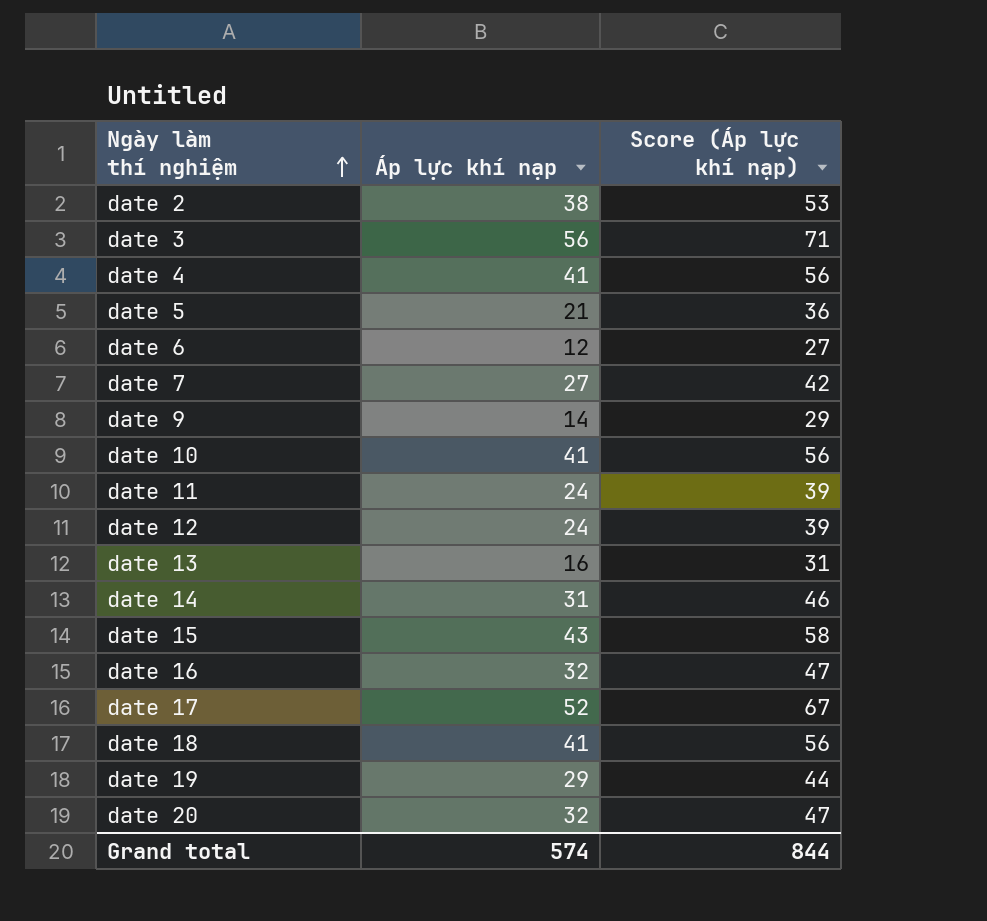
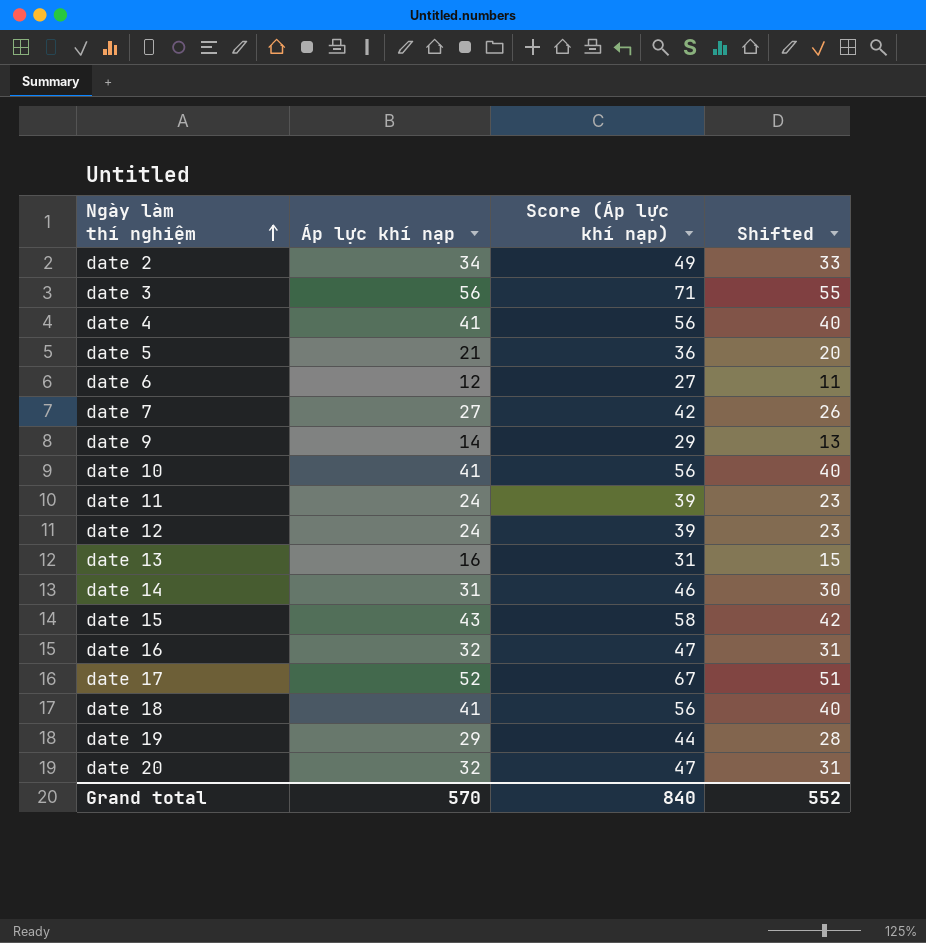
column Shifted | formula: none -> [Áp lực khí nạp] - 1
date 2 | Áp lực khí nạp: 38 -> 34
date 2 | Score (Áp lực khí nạp): 53 -> 49
Grand total | Áp lực khí nạp: 574 -> 570
Grand total | Score (Áp lực khí nạp): 844 -> 840

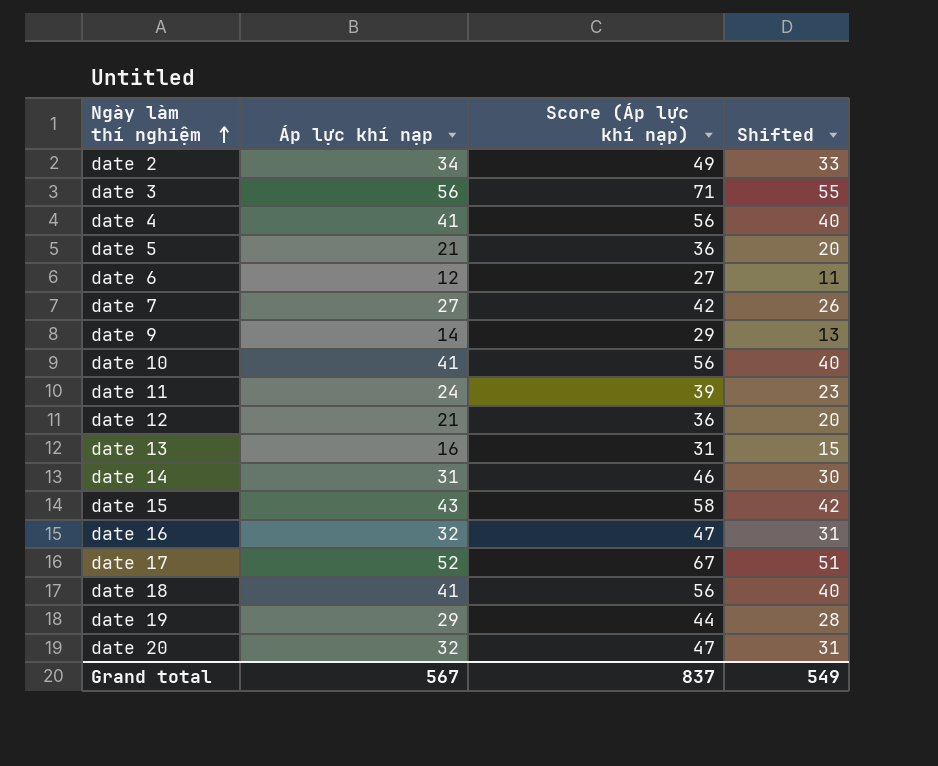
date 12 | Áp lực khí nạp: 24 -> 21
date 12 | Score (Áp lực khí nạp): 39 -> 36
date 12 | Shifted: 23 -> 20
Grand total | Áp lực khí nạp: 570 -> 567
Grand total | Score (Áp lực khí nạp): 840 -> 837
Grand total | Shifted: 552 -> 549

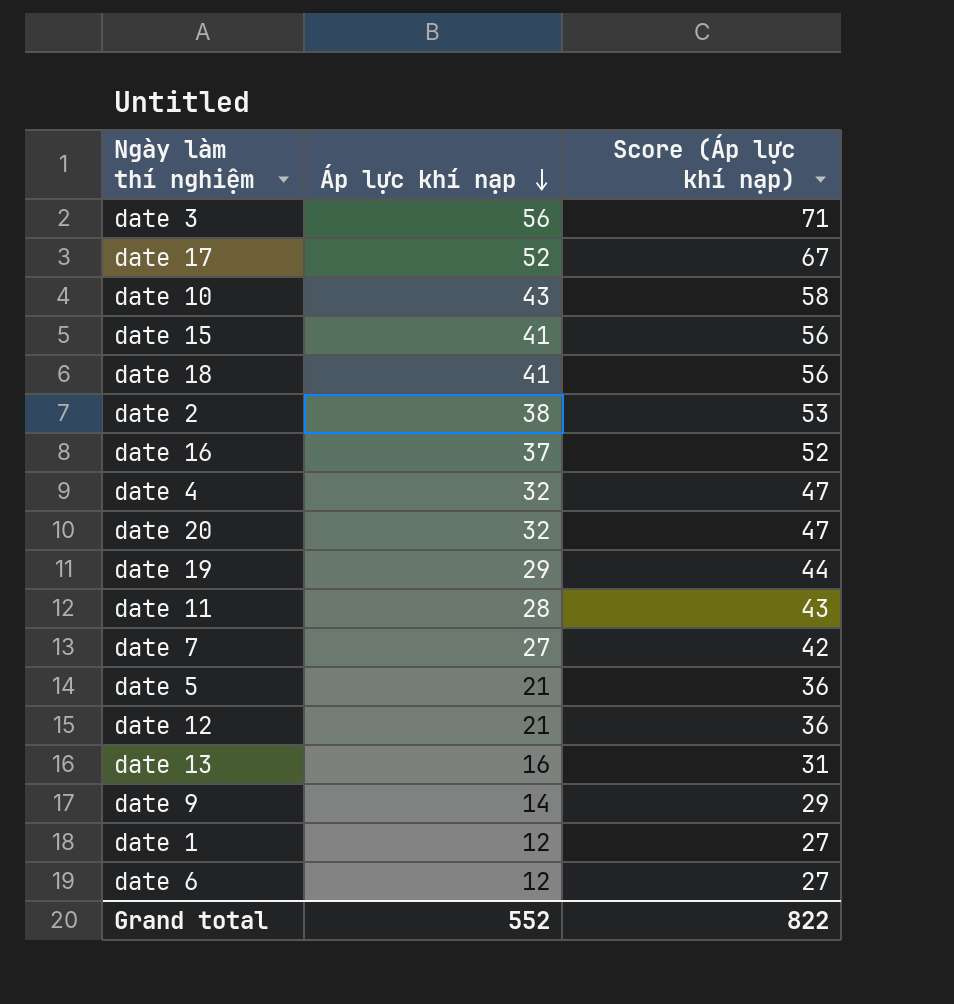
row order: Ngày làm thí nghiệm ascending -> Áp lực khí nạp descending
column Shifted | formula: [Áp lực khí nạp] - 1 -> none
row date 14: 31 | 46 | 30 -> none
date 10 | Áp lực khí nạp: 41 -> 43
date 10 | Score (Áp lực khí nạp): 56 -> 58
date 15 | Áp lực khí nạp: 43 -> 41
date 15 | Score (Áp lực khí nạp): 58 -> 56
date 2 | Áp lực khí nạp: 34 -> 38
date 2 | Score (Áp lực khí nạp): 49 -> 53
date 16 | Áp lực khí nạp: 32 -> 37
date 16 | Score (Áp lực khí nạp): 47 -> 52
date 4 | Áp lực khí nạp: 41 -> 32
date 4 | Score (Áp lực khí nạp): 56 -> 47
date 11 | Áp lực khí nạp: 24 -> 28
date 11 | Score (Áp lực khí nạp): 39 -> 43
row date 1: none -> 12 | 27
Grand total | Áp lực khí nạp: 567 -> 552
Grand total | Score (Áp lực khí nạp): 837 -> 822

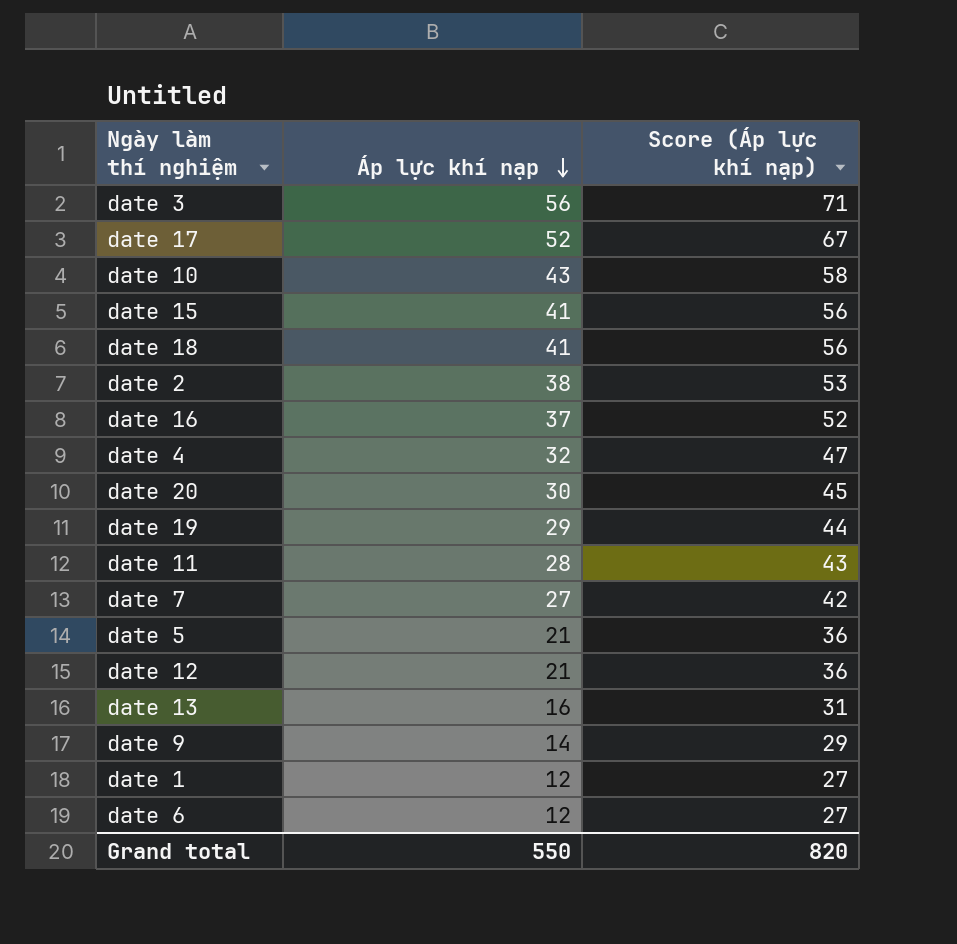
date 20 | Áp lực khí nạp: 32 -> 30
date 20 | Score (Áp lực khí nạp): 47 -> 45
Grand total | Áp lực khí nạp: 552 -> 550
Grand total | Score (Áp lực khí nạp): 822 -> 820

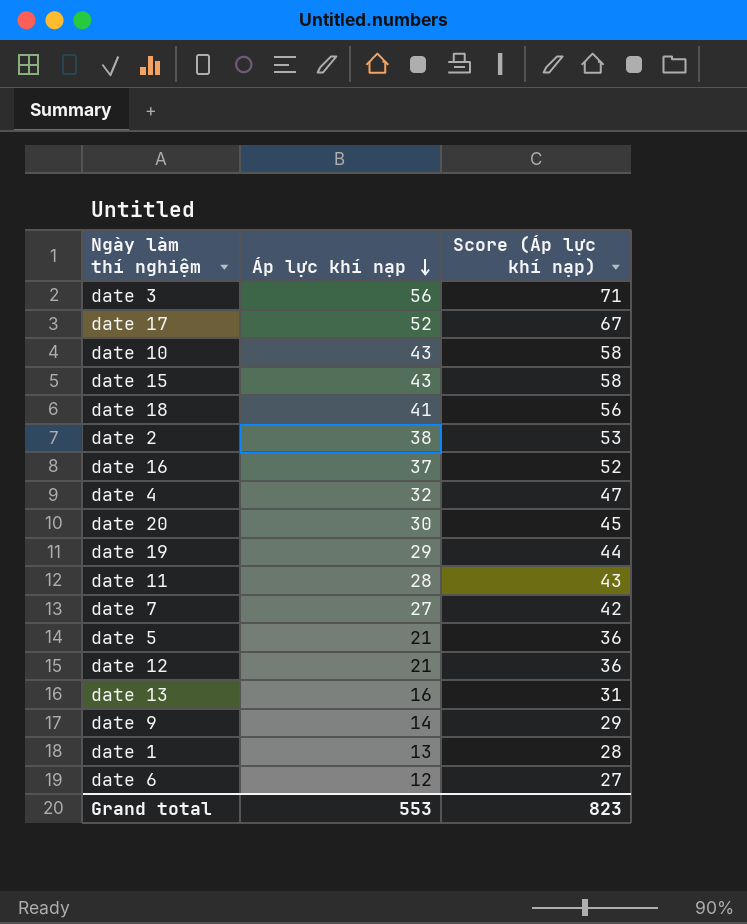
date 15 | Áp lực khí nạp: 41 -> 43
date 15 | Score (Áp lực khí nạp): 56 -> 58
date 1 | Áp lực khí nạp: 12 -> 13
date 1 | Score (Áp lực khí nạp): 27 -> 28
Grand total | Áp lực khí nạp: 550 -> 553
Grand total | Score (Áp lực khí nạp): 820 -> 823

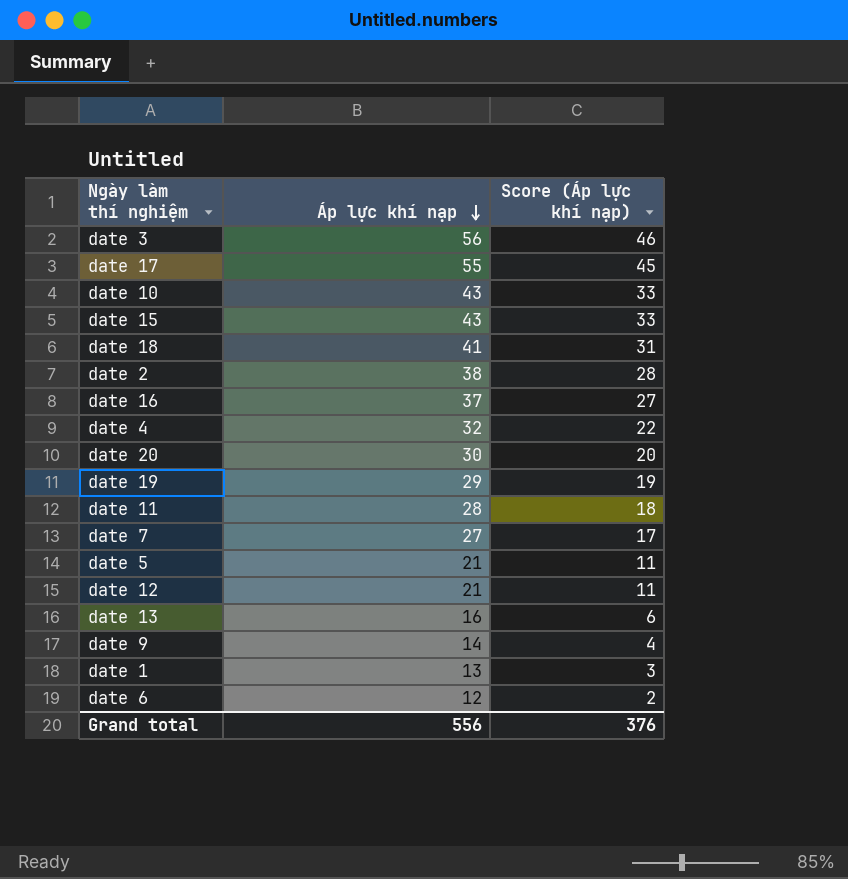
column Score (Áp lực khí nạp) | formula: [Áp lực khí nạp] + 15 -> [Áp lực khí nạp] - 10
date 17 | Áp lực khí nạp: 52 -> 55
Grand total | Áp lực khí nạp: 553 -> 556
Grand total | Score (Áp lực khí nạp): 823 -> 376

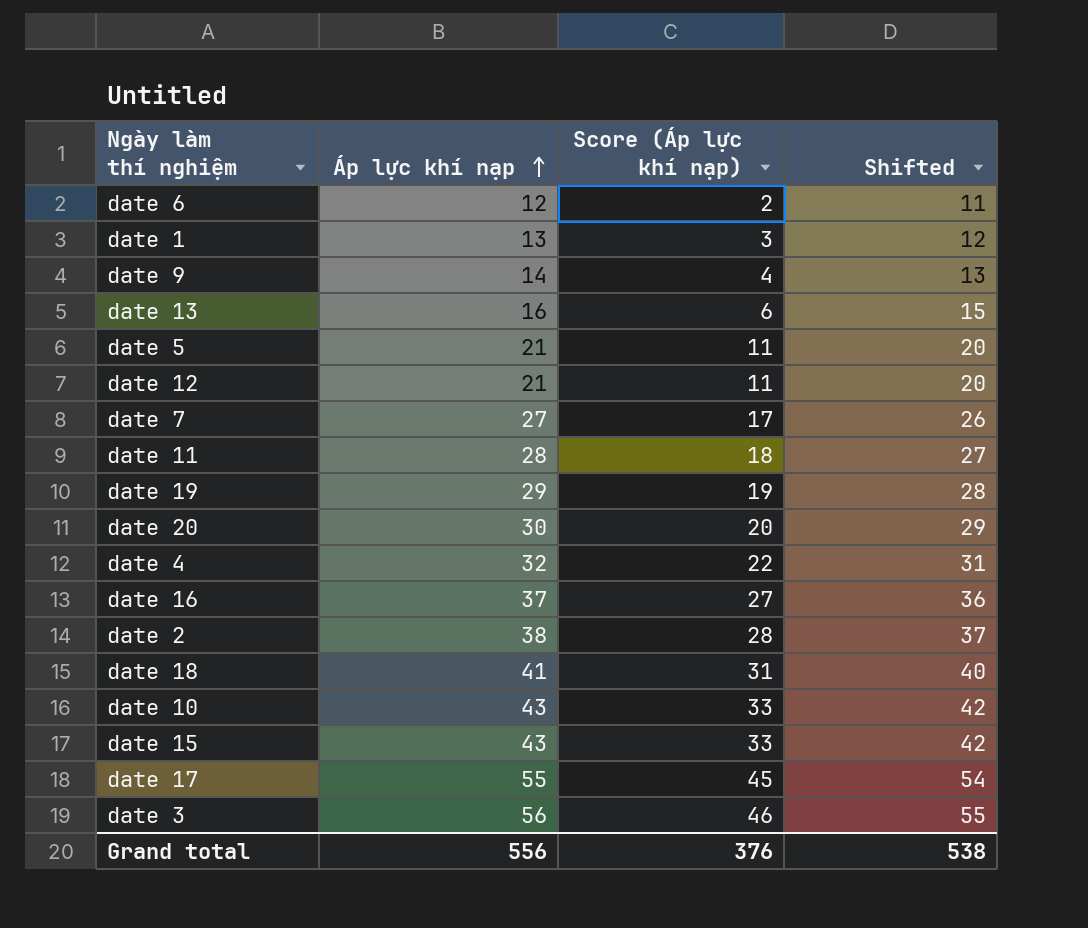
row order: Áp lực khí nạp descending -> Áp lực khí nạp ascending
column Shifted | formula: none -> [Áp lực khí nạp] - 1

